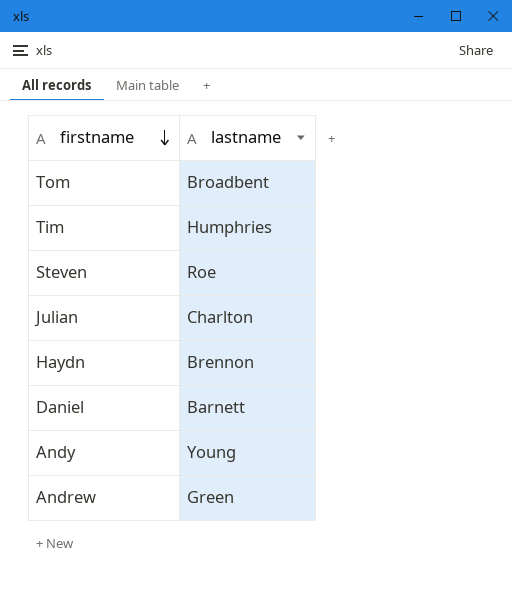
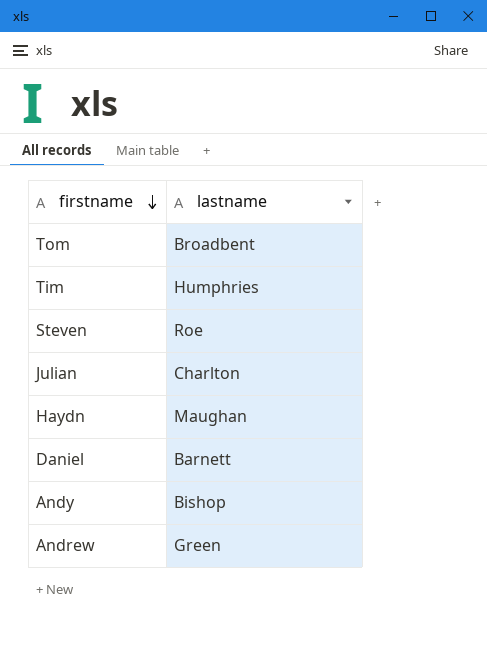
Haydn | lastname: Brennon -> Maughan
Andy | lastname: Young -> Bishop

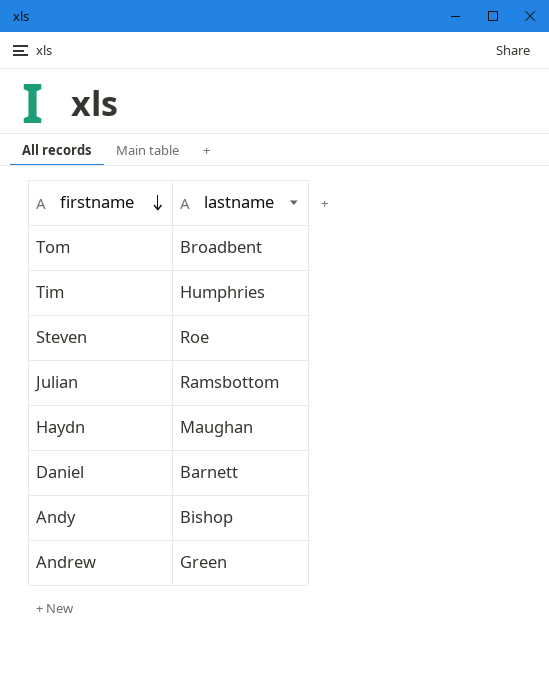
Julian | lastname: Charlton -> Ramsbottom

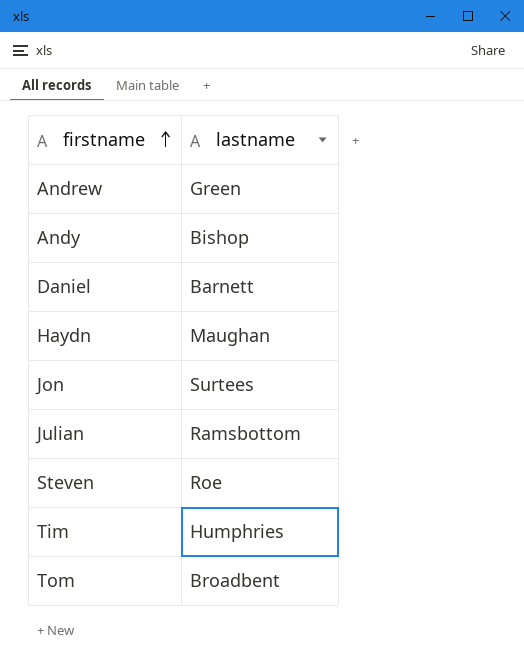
row order: firstname descending -> firstname ascending
row Jon: none -> Surtees

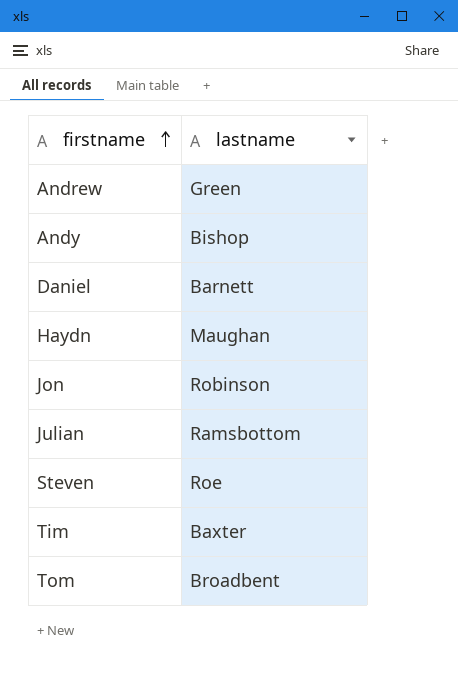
Jon | lastname: Surtees -> Robinson
Tim | lastname: Humphries -> Baxter

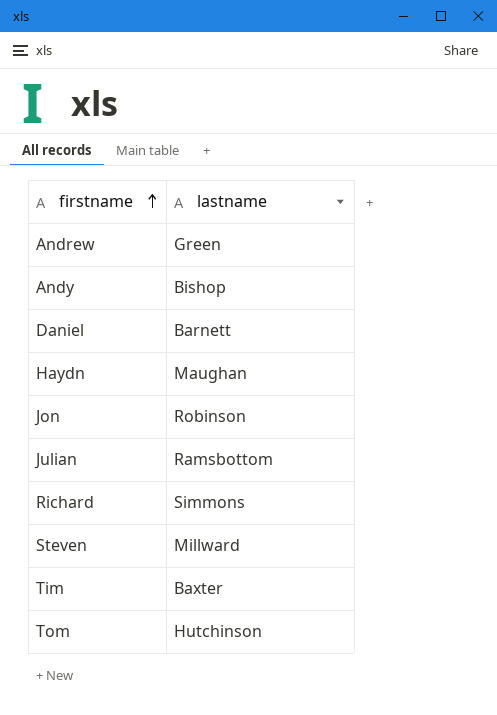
row Richard: none -> Simmons
Steven | lastname: Roe -> Millward
Tom | lastname: Broadbent -> Hutchinson

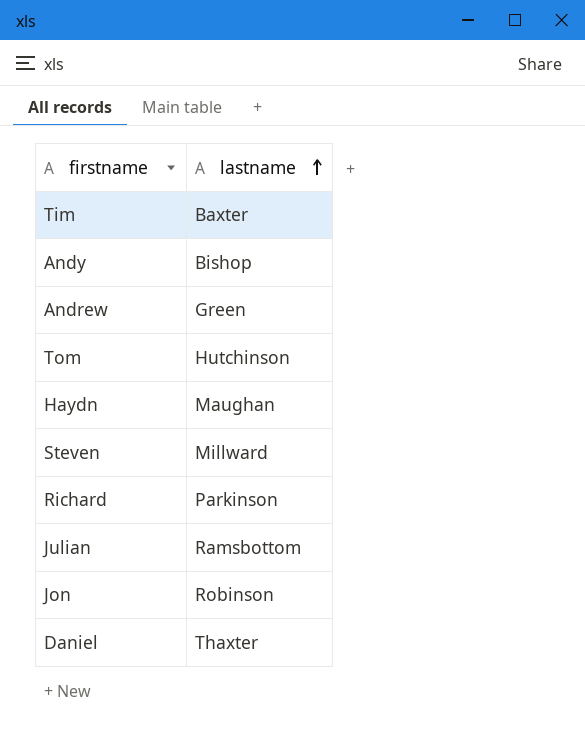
row order: firstname ascending -> lastname ascending
Richard | lastname: Simmons -> Parkinson
Daniel | lastname: Barnett -> Thaxter

